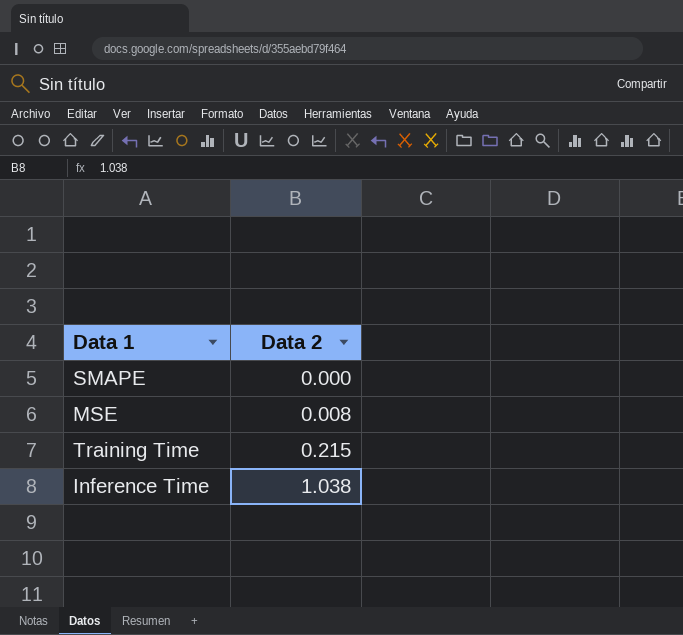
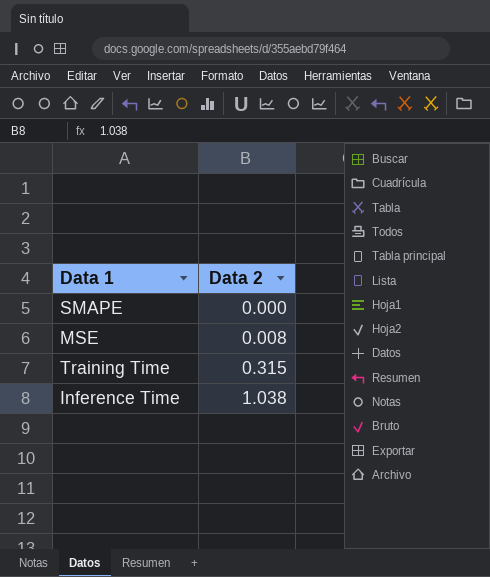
Training Time | Data 2: 0.215 -> 0.315

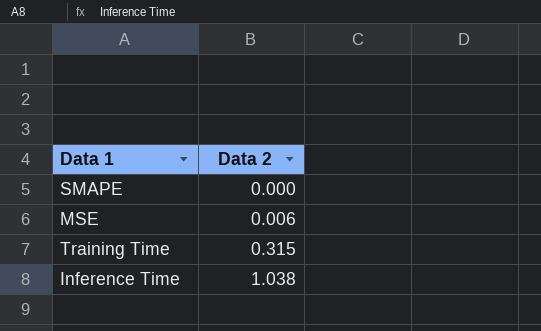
MSE | Data 2: 0.008 -> 0.006

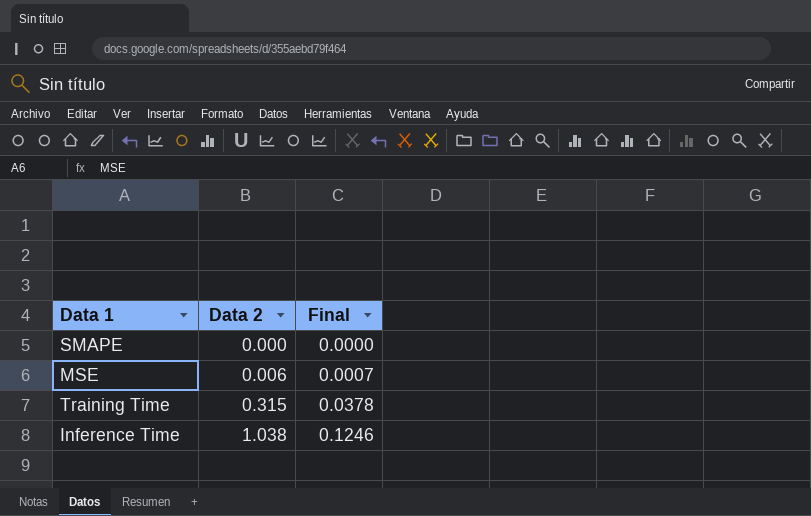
column Final | formula: none -> [Data 2] * 0.12

